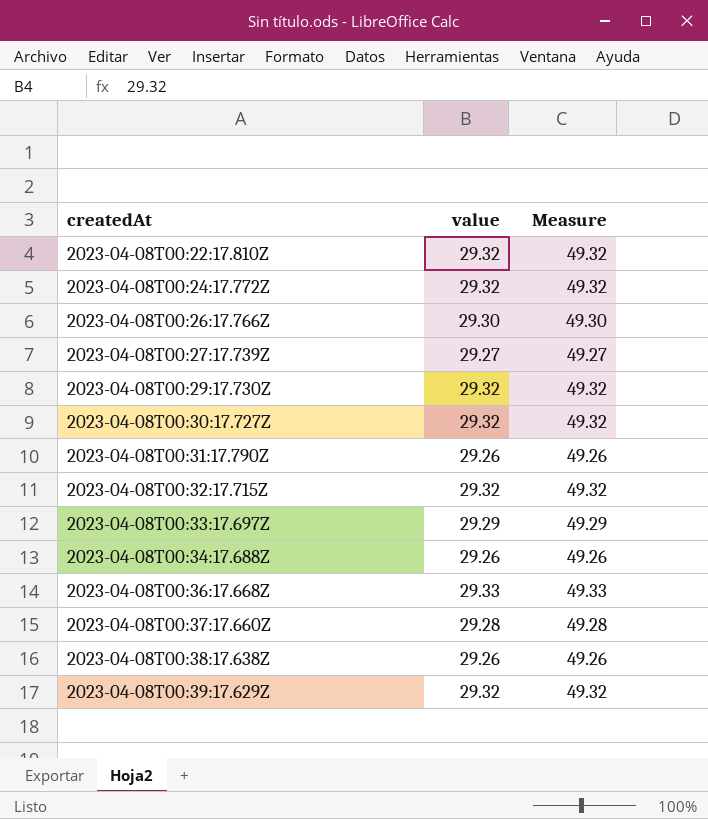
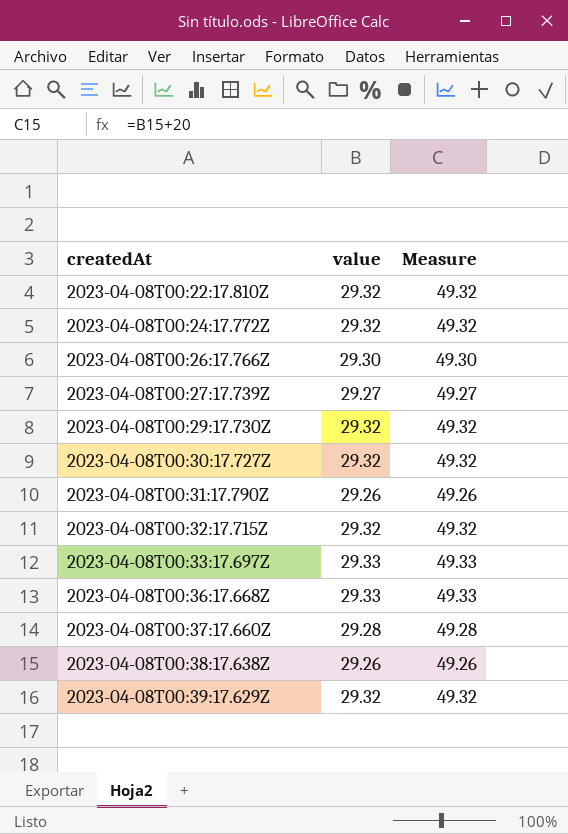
row 2023-04-08T00:34:17.688Z: 29.26 | 49.26 -> none
2023-04-08T00:33:17.697Z | value: 29.29 -> 29.33
2023-04-08T00:33:17.697Z | Measure: 49.29 -> 49.33

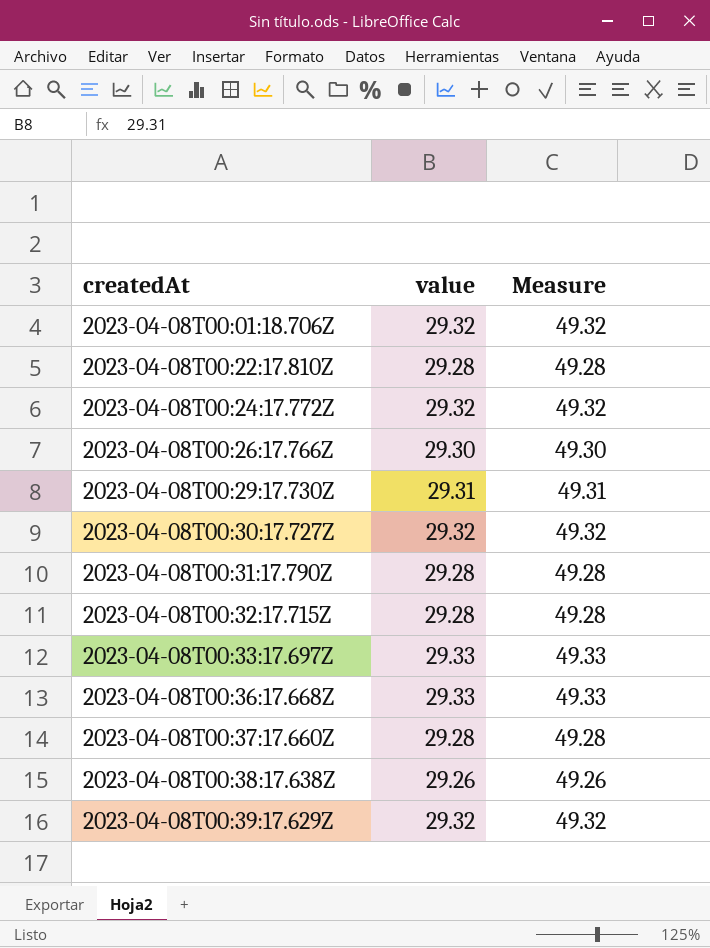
row 2023-04-08T00:27:17.739Z: 29.27 | 49.27 -> none
row 2023-04-08T00:01:18.706Z: none -> 29.32 | 49.32
2023-04-08T00:22:17.810Z | value: 29.32 -> 29.28
2023-04-08T00:22:17.810Z | Measure: 49.32 -> 49.28
2023-04-08T00:29:17.730Z | value: 29.32 -> 29.31
2023-04-08T00:29:17.730Z | Measure: 49.32 -> 49.31
2023-04-08T00:31:17.790Z | value: 29.26 -> 29.28
2023-04-08T00:31:17.790Z | Measure: 49.26 -> 49.28
2023-04-08T00:32:17.715Z | value: 29.32 -> 29.28
2023-04-08T00:32:17.715Z | Measure: 49.32 -> 49.28

